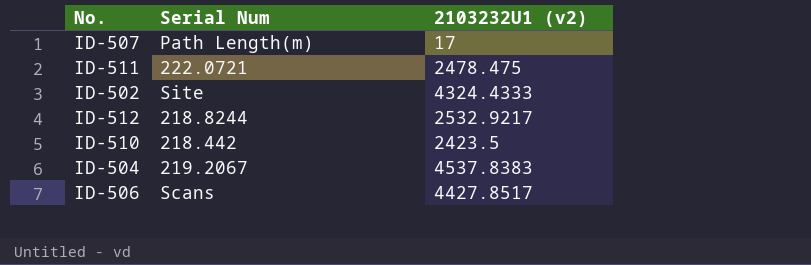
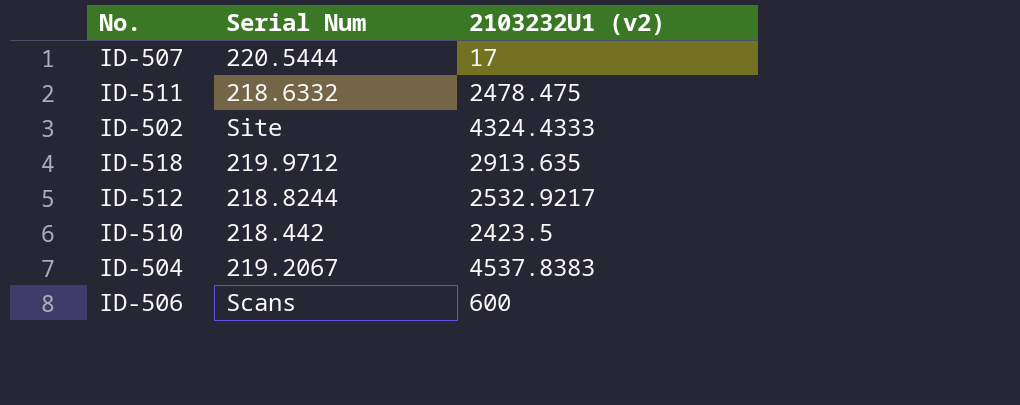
ID-507 | Serial Num: Path Length(m) -> 220.5444
ID-511 | Serial Num: 222.0721 -> 218.6332
row ID-518: none -> 219.9712 | 2913.635
ID-506 | 2103232U1 (v2): 4427.8517 -> 600

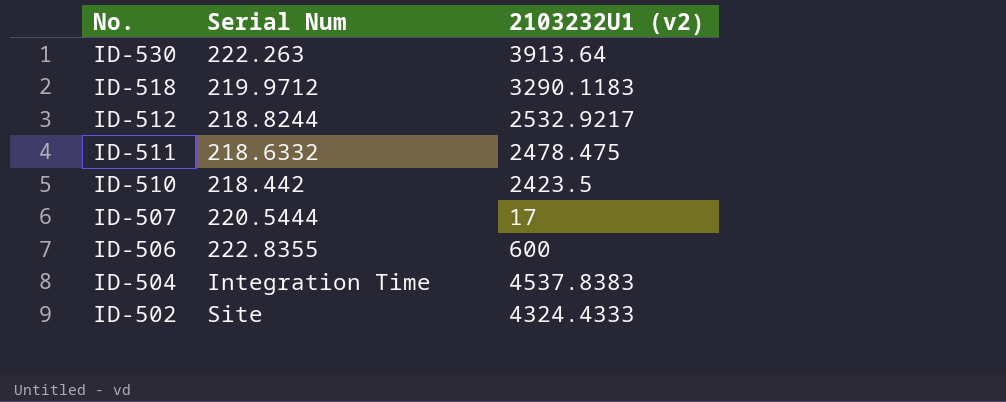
row order: none -> No. descending
row ID-530: none -> 222.263 | 3913.64
ID-518 | 2103232U1 (v2): 2913.635 -> 3290.1183
ID-506 | Serial Num: Scans -> 222.8355
ID-504 | Serial Num: 219.2067 -> Integration Time

